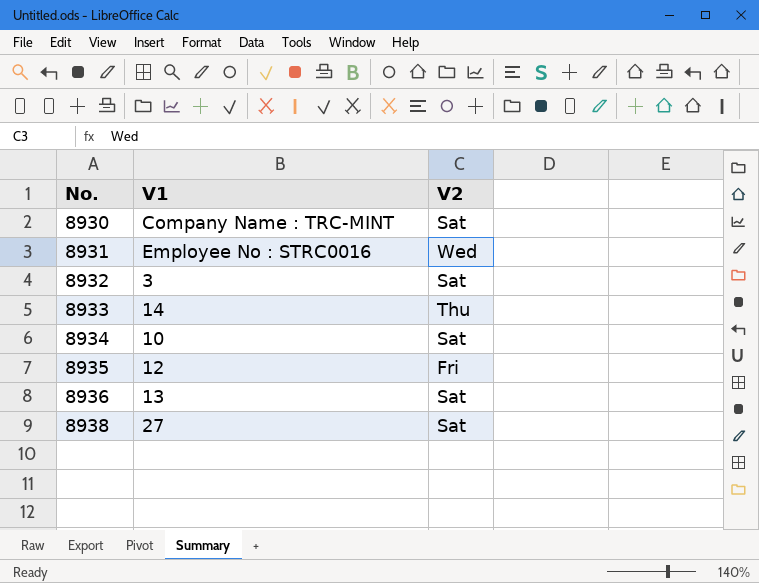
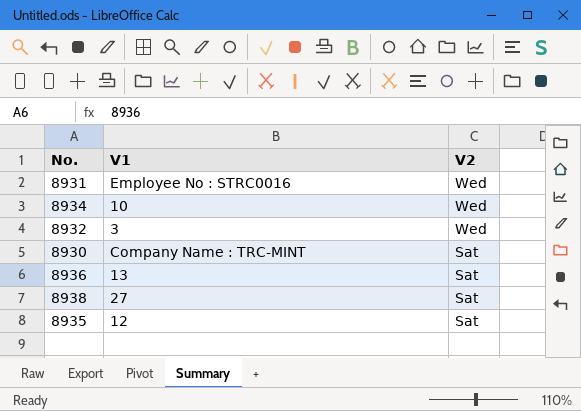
row order: No. ascending -> V2 descending
row 8933: 14 | Thu -> none
8934 | V2: Sat -> Wed
8932 | V2: Sat -> Wed
8935 | V2: Fri -> Sat

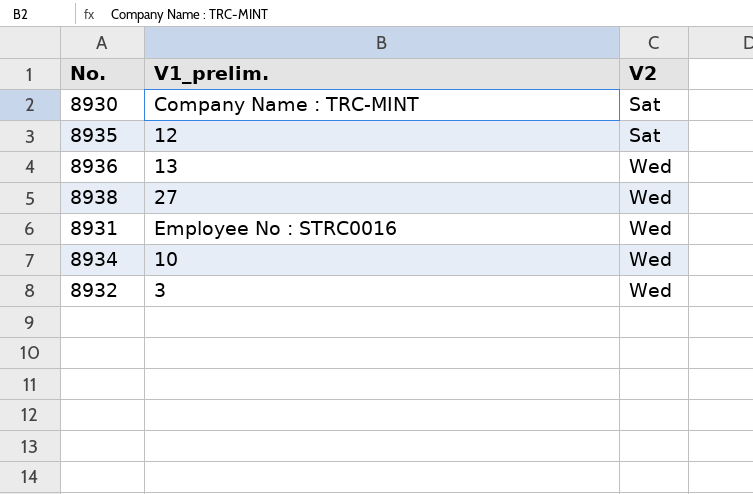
row order: V2 descending -> V2 ascending
column name: V1 -> V1_prelim.
8936 | V2: Sat -> Wed
8938 | V2: Sat -> Wed

